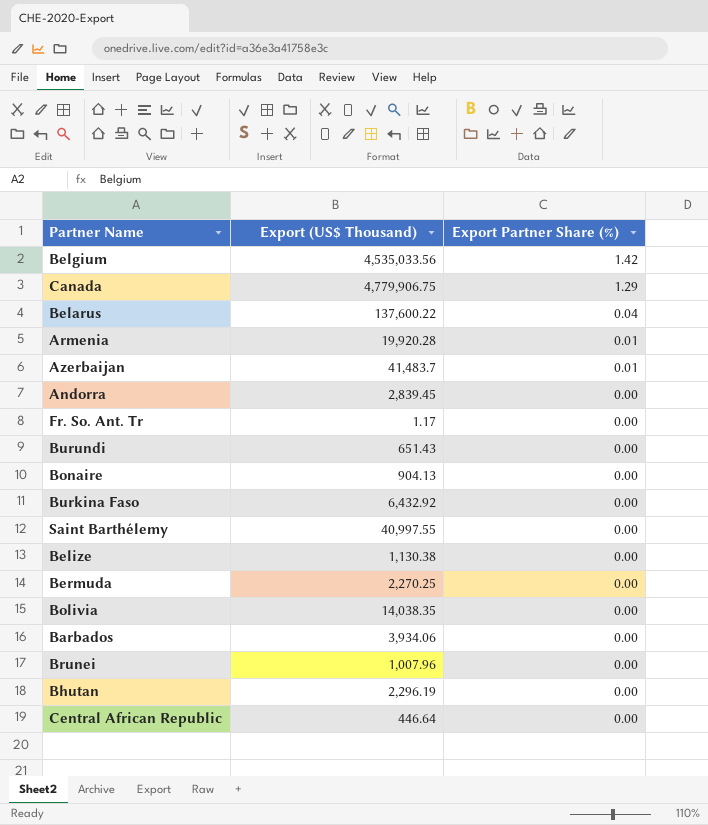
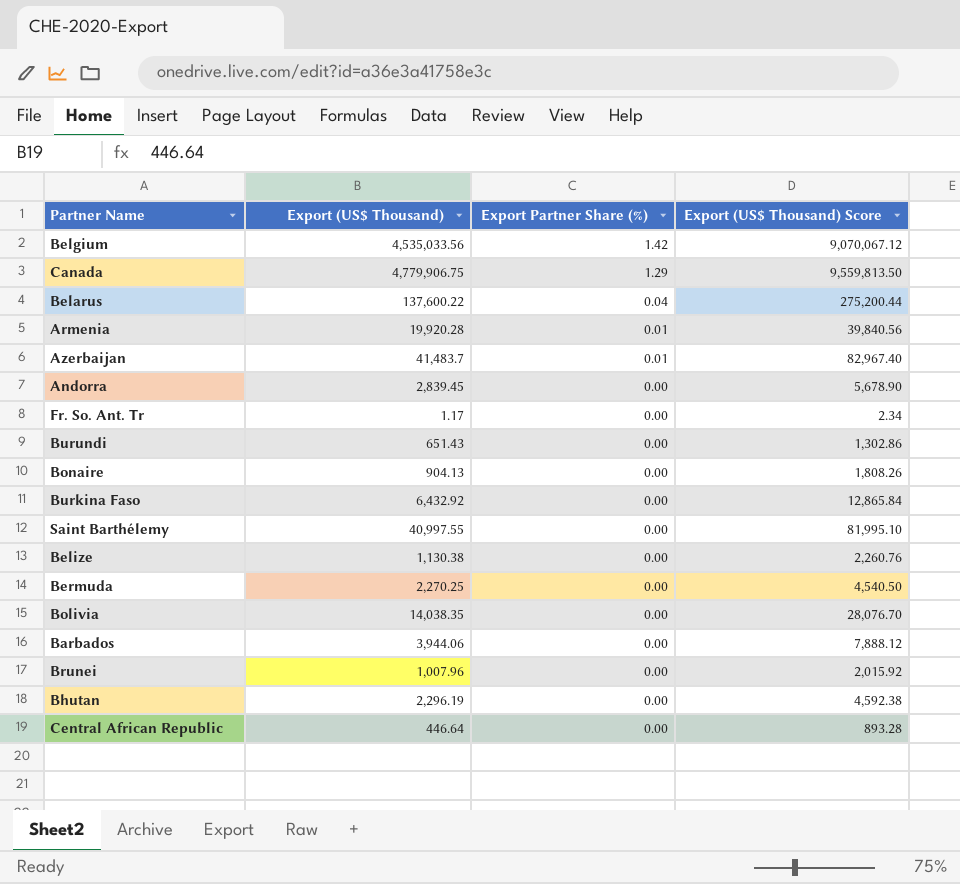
column Export (US$ Thousand) Score | formula: none -> [Export (US$ Thousand)] * 2
Barbados | Export (US$ Thousand): 3,934.06 -> 3,944.06

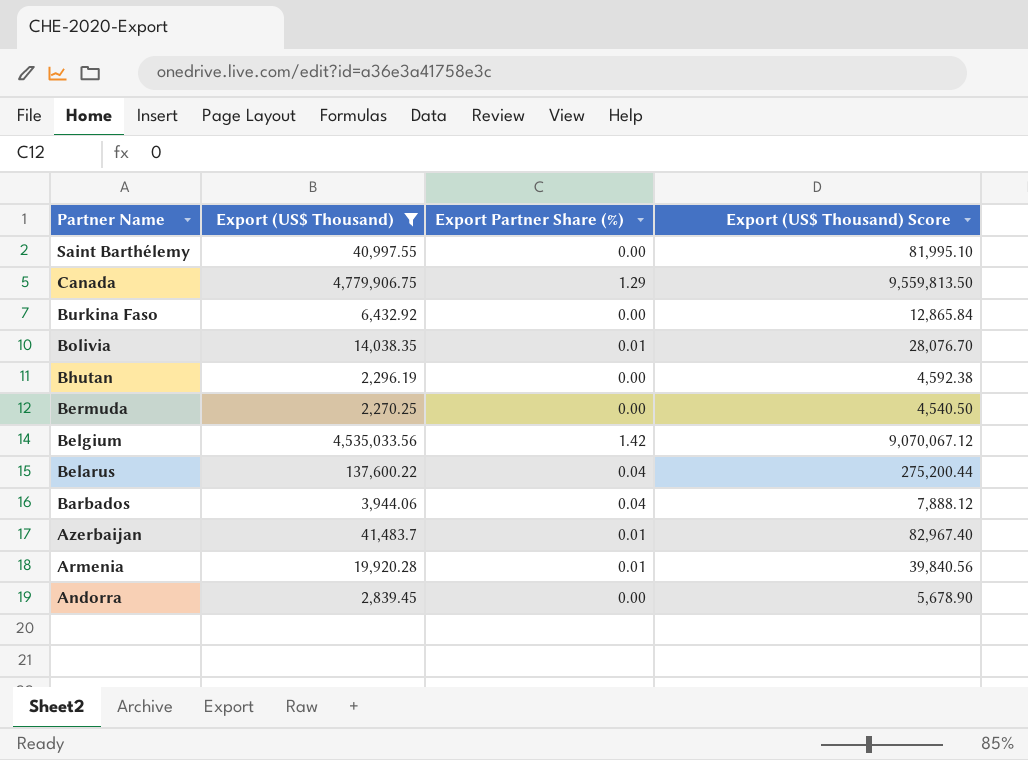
filter: none -> Export (US$ Thousand) >= 2,270.25
row order: Export Partner Share (%) descending -> Partner Name descending
Bolivia | Export Partner Share (%): 0.00 -> 0.01
Barbados | Export Partner Share (%): 0.00 -> 0.04

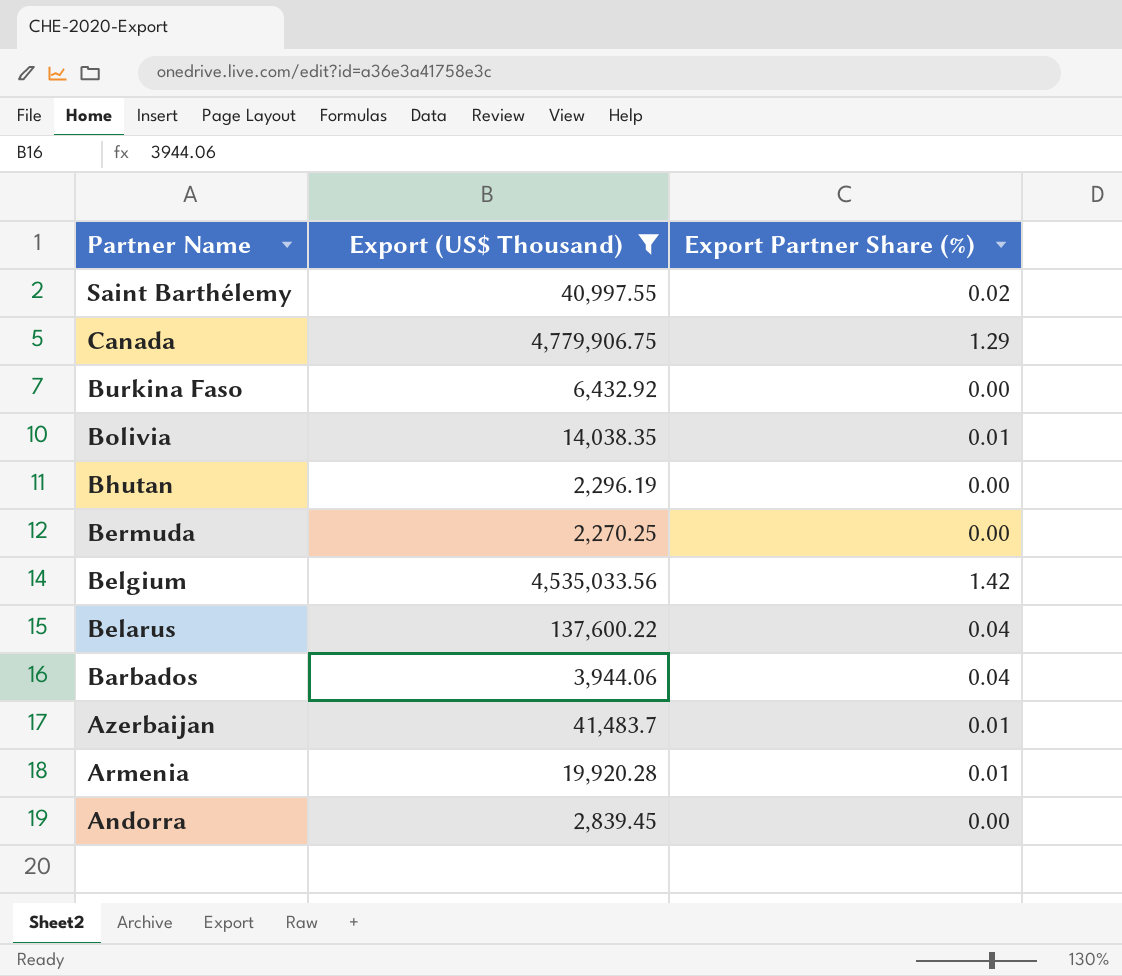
column Export (US$ Thousand) Score | formula: [Export (US$ Thousand)] * 2 -> none
Saint Barthélemy | Export Partner Share (%): 0.00 -> 0.02

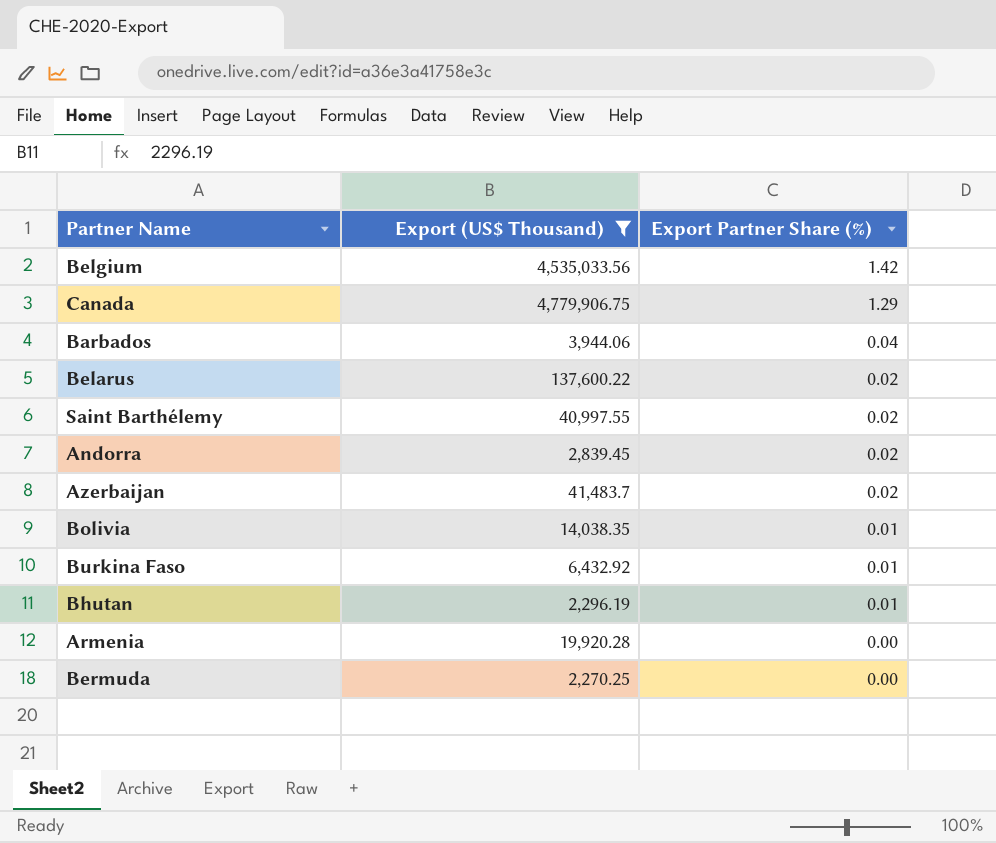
row order: Partner Name descending -> Export Partner Share (%) descending
Belarus | Export Partner Share (%): 0.04 -> 0.02
Andorra | Export Partner Share (%): 0.00 -> 0.02
Azerbaijan | Export Partner Share (%): 0.01 -> 0.02
Burkina Faso | Export Partner Share (%): 0.00 -> 0.01
Bhutan | Export Partner Share (%): 0.00 -> 0.01
Armenia | Export Partner Share (%): 0.01 -> 0.00

